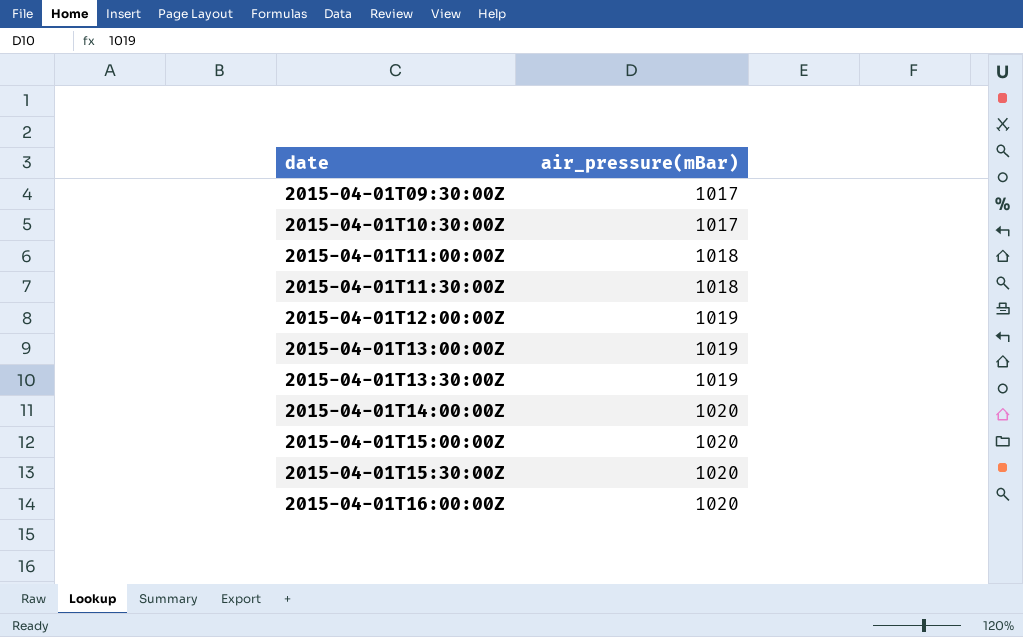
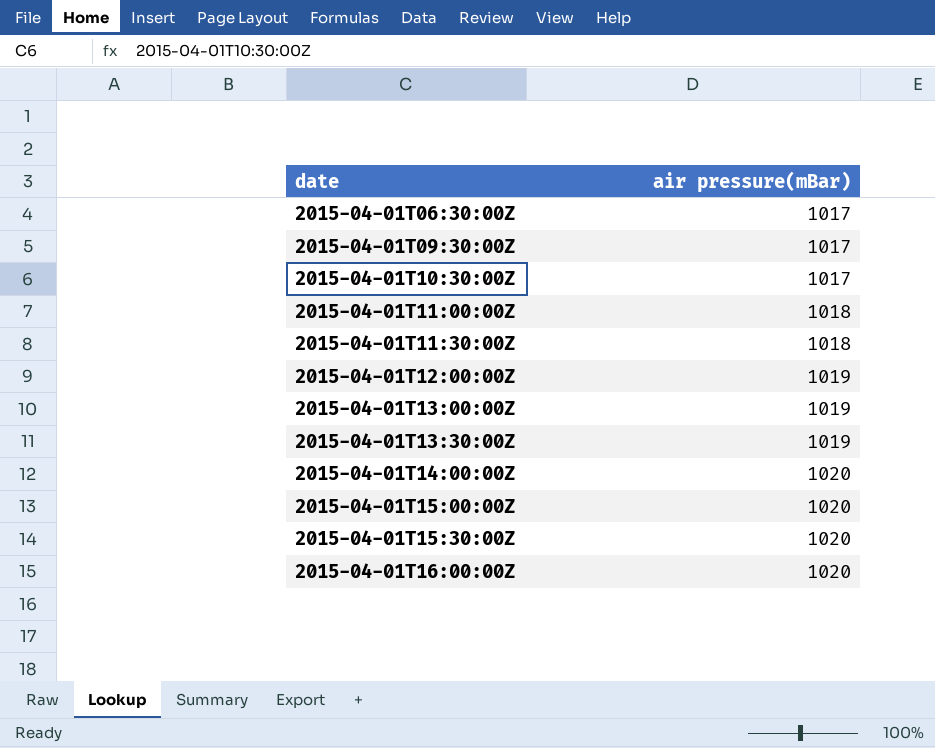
column name: air_pressure(mBar) -> air pressure(mBar)
row 2015-04-01T06:30:00Z: none -> 1017

